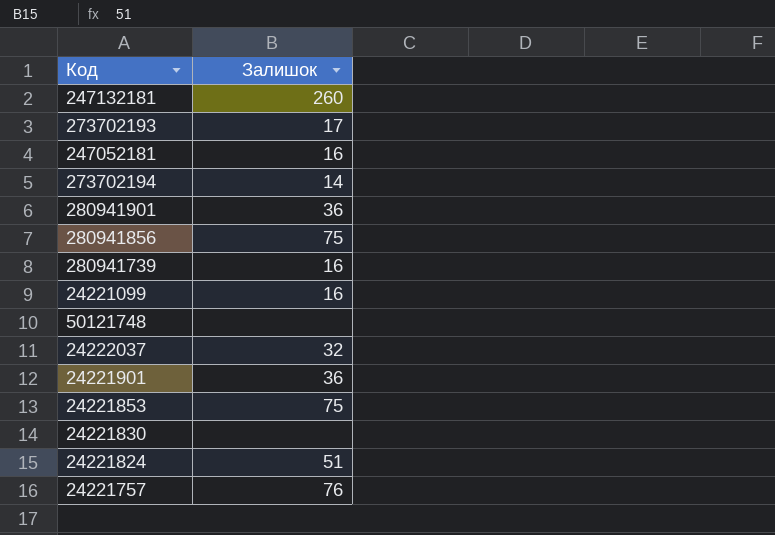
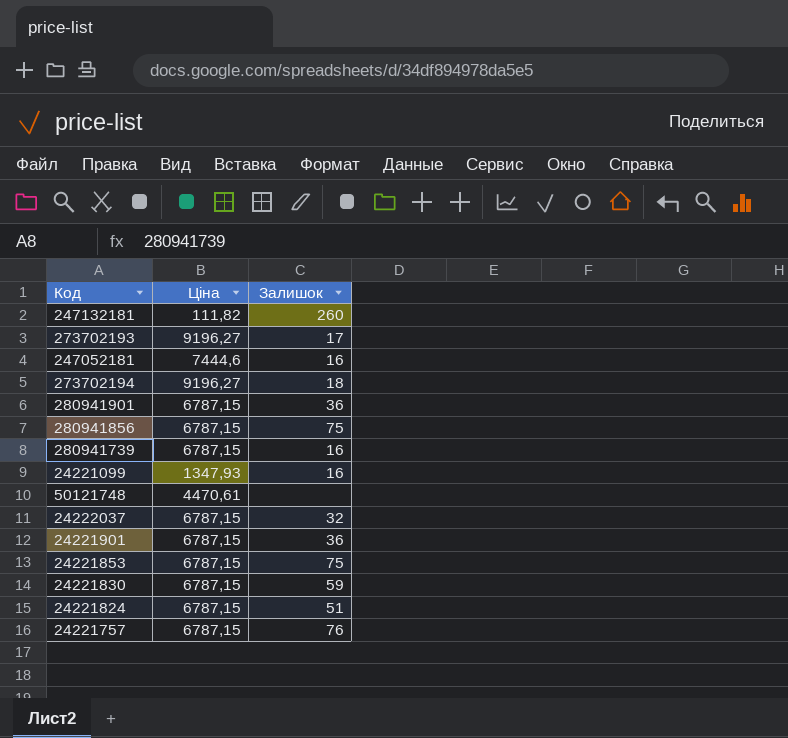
column Ціна | position: none -> 2
273702194 | Залишок: 14 -> 18
24221830 | Залишок: none -> 59

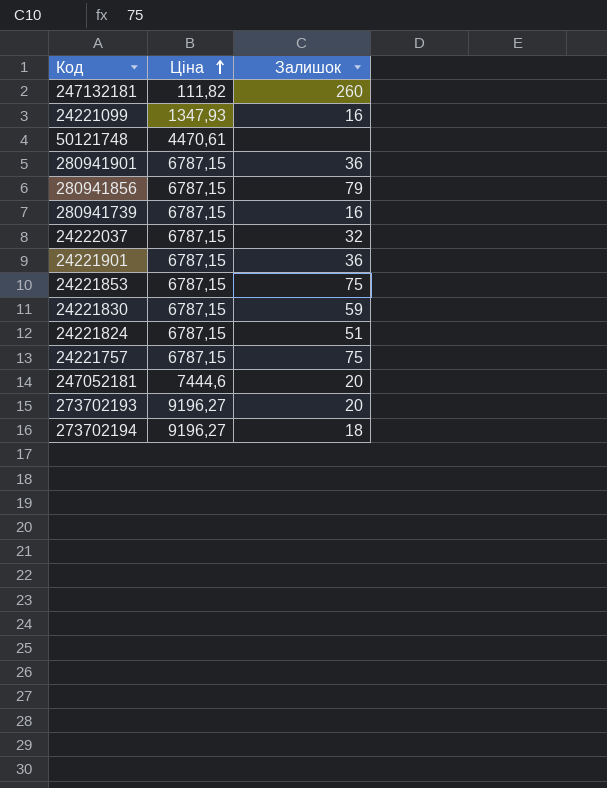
row order: none -> Ціна ascending
280941856 | Залишок: 75 -> 79
24221757 | Залишок: 76 -> 75
247052181 | Залишок: 16 -> 20
273702193 | Залишок: 17 -> 20

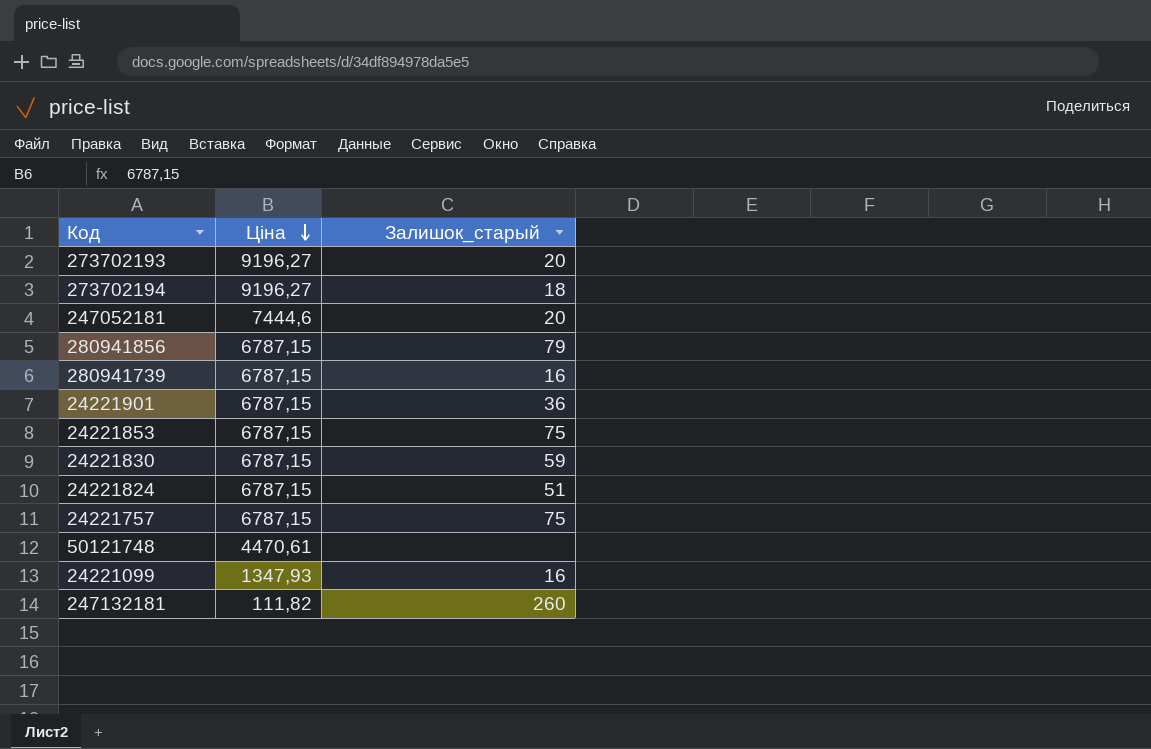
row order: Ціна ascending -> Ціна descending
column name: Залишок -> Залишок_старый
row 280941901: 6787,15 | 36 -> none
row 24222037: 6787,15 | 32 -> none

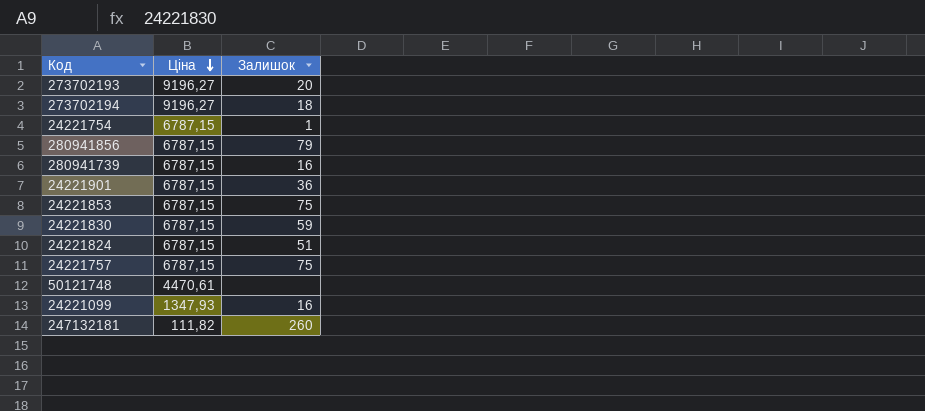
column name: Залишок_старый -> Залишок
row 247052181: 7444,6 | 20 -> none
row 24221754: none -> 6787,15 | 1

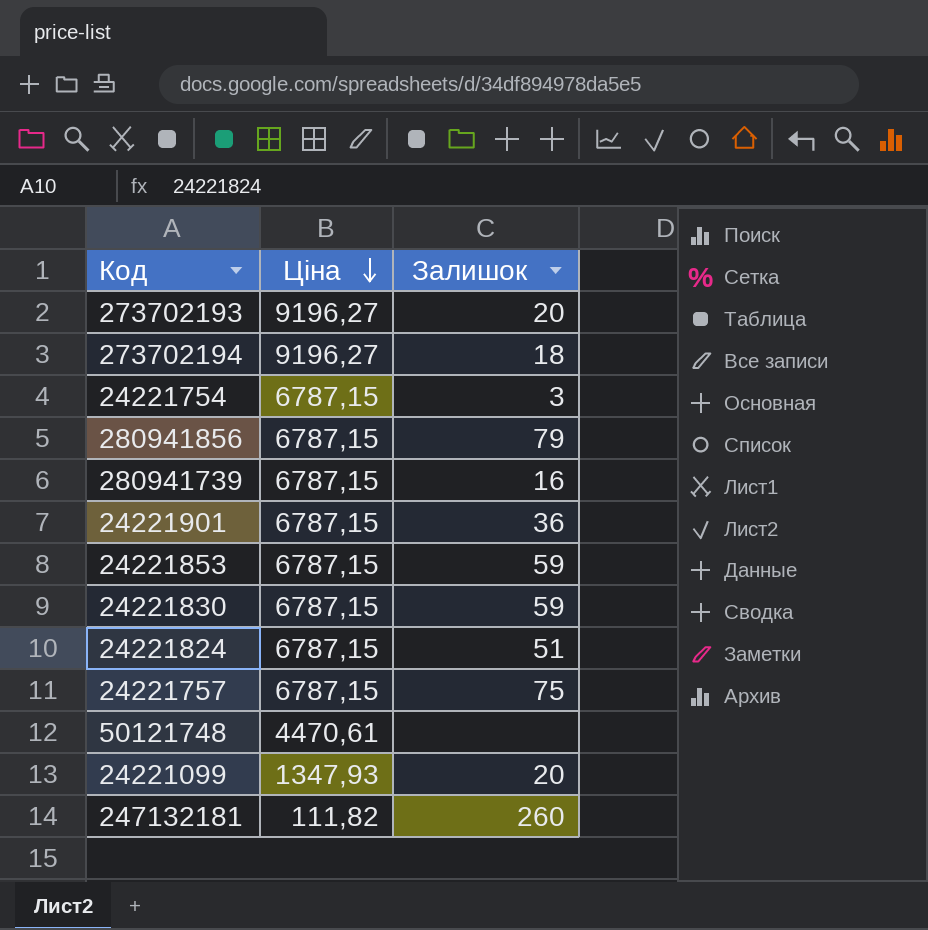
24221754 | Залишок: 1 -> 3
24221853 | Залишок: 75 -> 59
24221099 | Залишок: 16 -> 20

